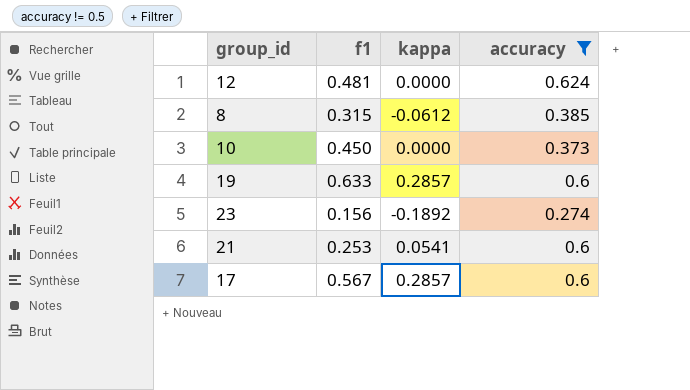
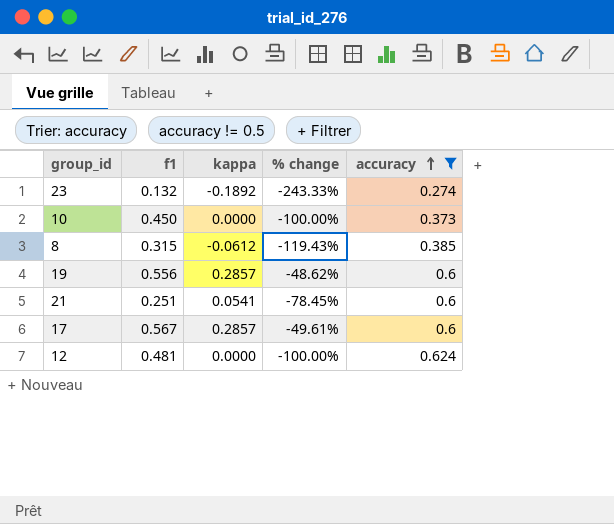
row order: none -> accuracy ascending
column % change | formula: none -> ([kappa] - [f1]) / [f1]
23 | f1: 0.156 -> 0.132
19 | f1: 0.633 -> 0.556
21 | f1: 0.253 -> 0.251

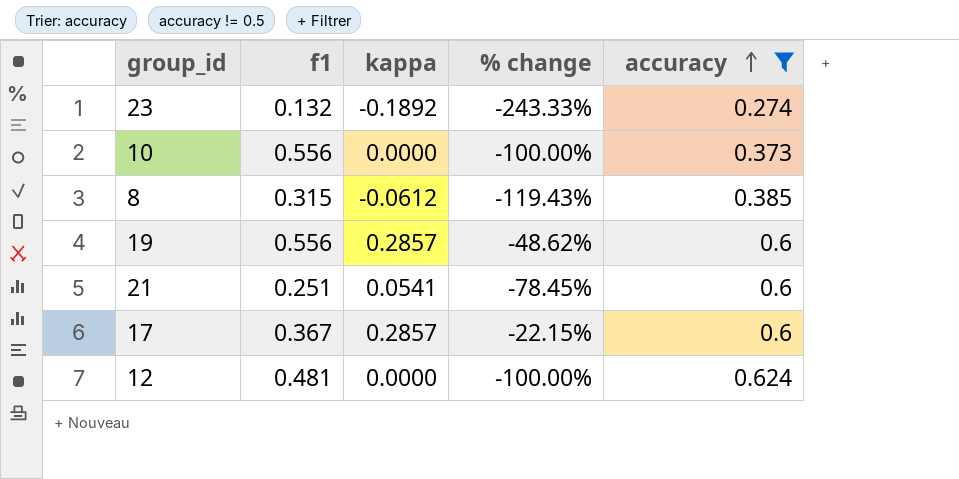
10 | f1: 0.450 -> 0.556
17 | f1: 0.567 -> 0.367
17 | % change: -49.61% -> -22.15%

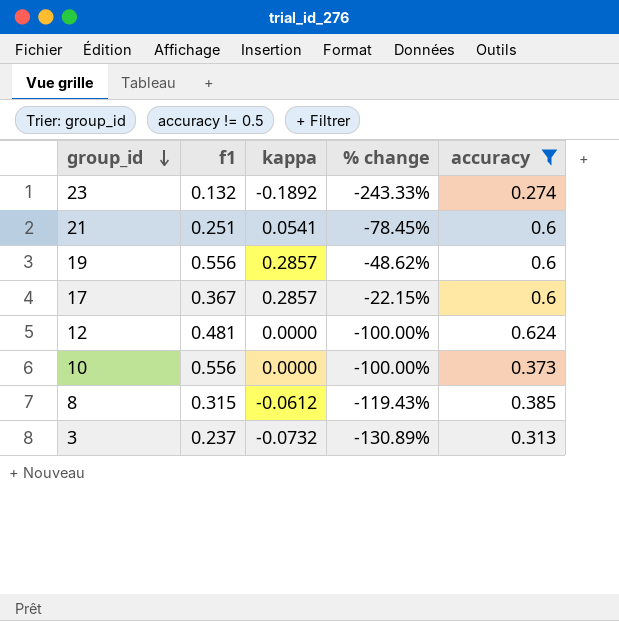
row order: accuracy ascending -> group_id descending
row 3: none -> 0.237 | -0.0732 | -130.89% | 0.313

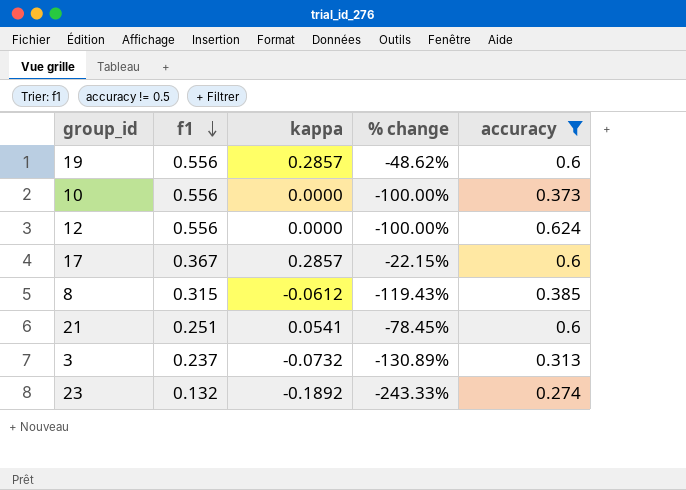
row order: group_id descending -> f1 descending
12 | f1: 0.481 -> 0.556

